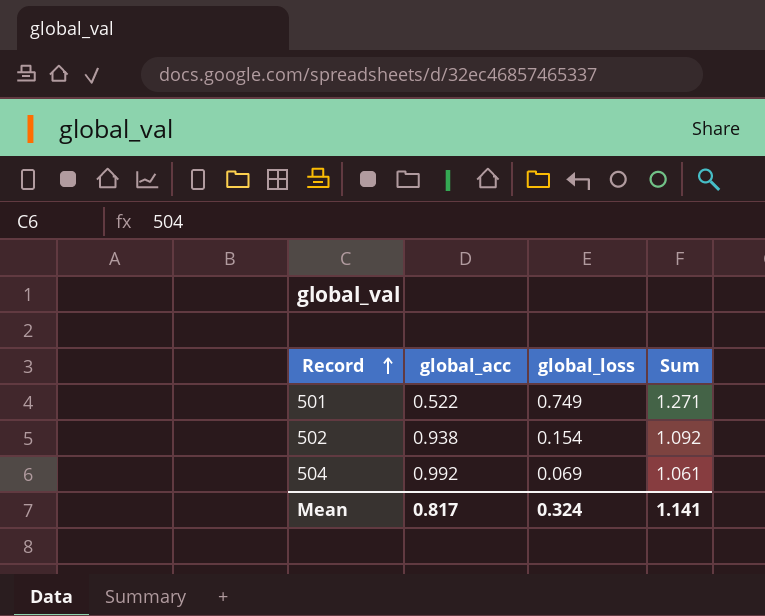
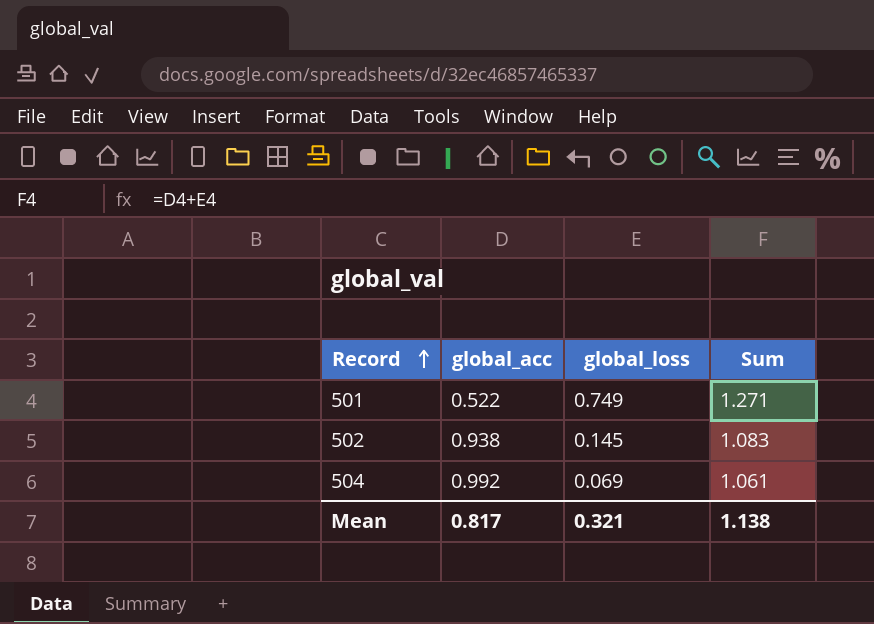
502 | global_loss: 0.154 -> 0.145
502 | Sum: 1.092 -> 1.083
Mean | global_loss: 0.324 -> 0.321
Mean | Sum: 1.141 -> 1.138

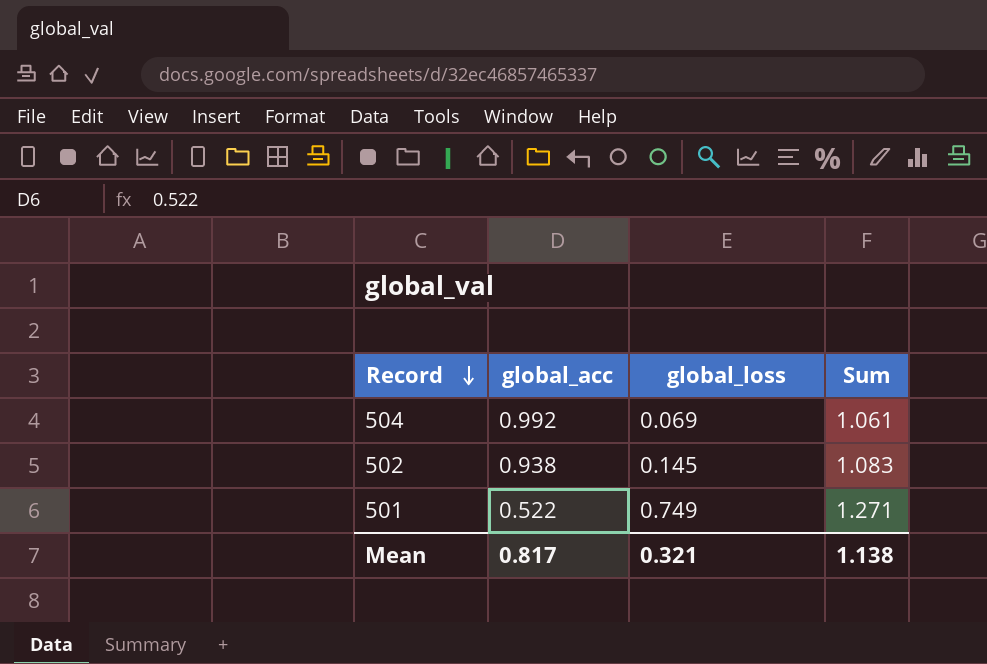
row order: Record ascending -> Record descending

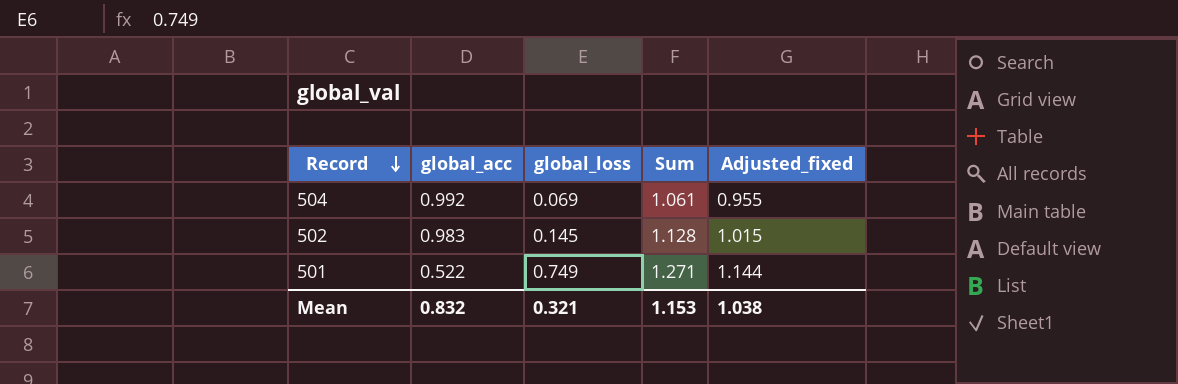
column Adjusted_fixed | formula: none -> [Sum] * 0.9
502 | global_acc: 0.938 -> 0.983
502 | Sum: 1.083 -> 1.128
Mean | global_acc: 0.817 -> 0.832
Mean | Sum: 1.138 -> 1.153

